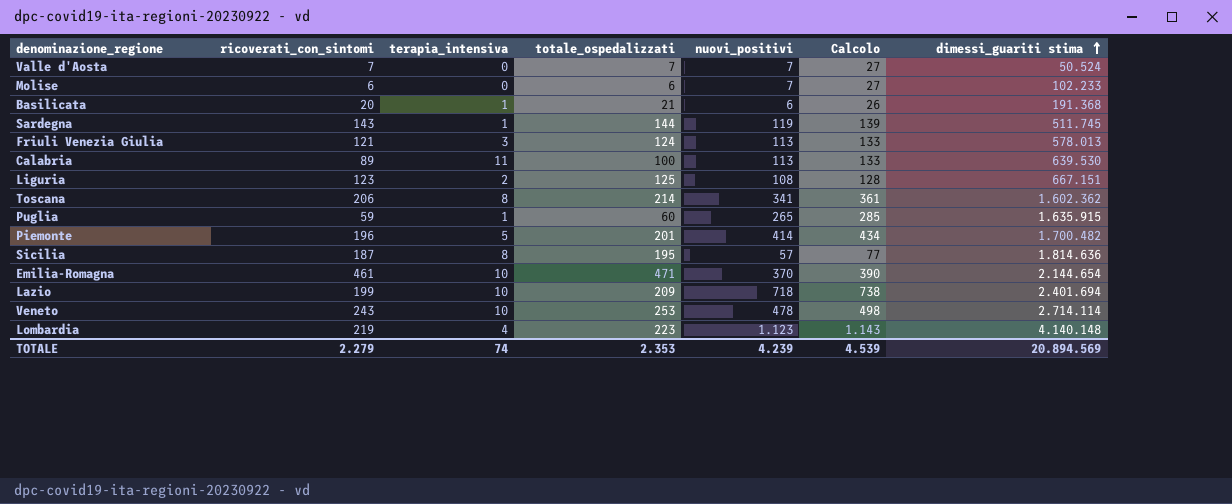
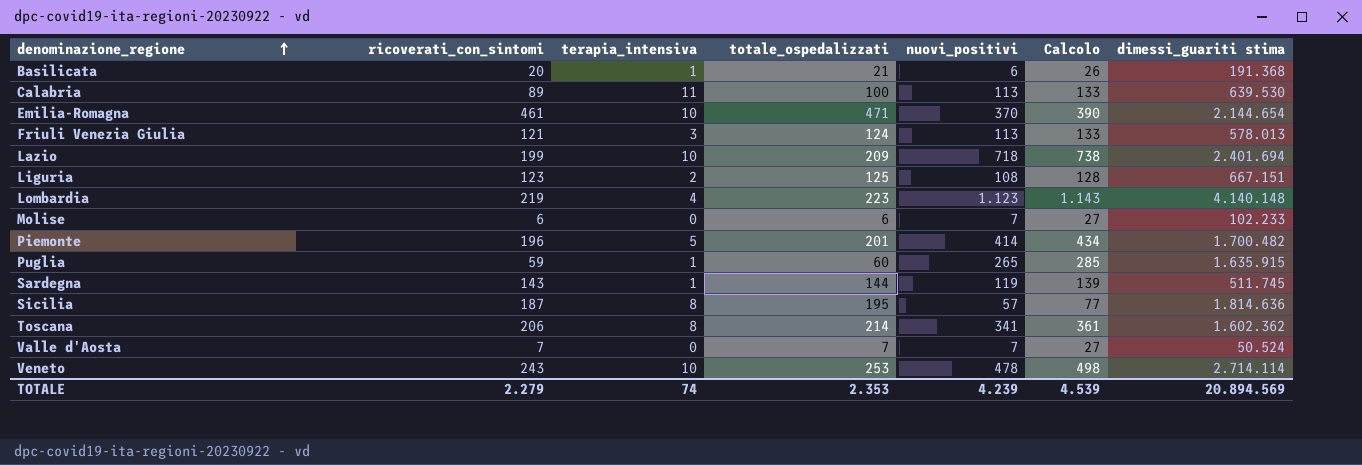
row order: dimessi_guariti stima ascending -> denominazione_regione ascending

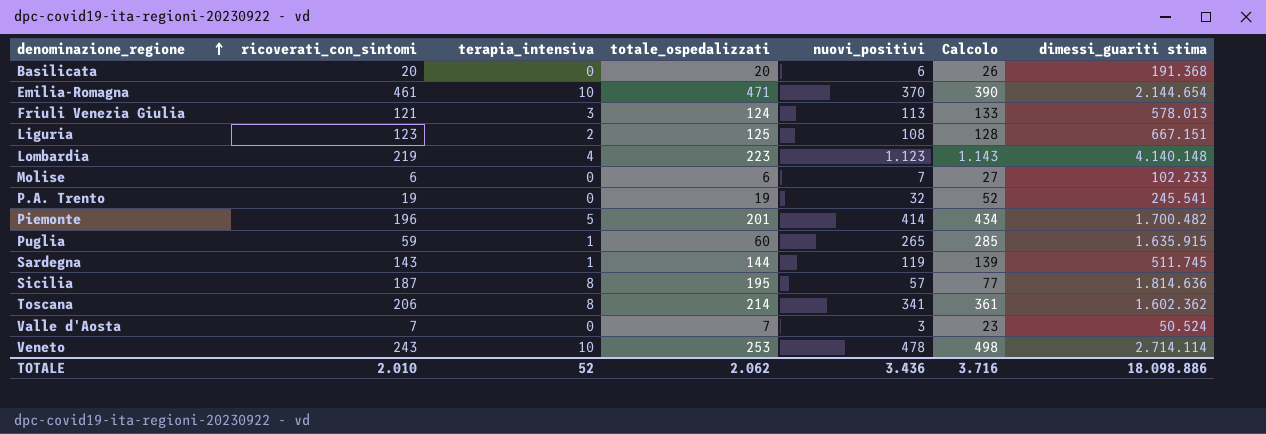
row Calabria: 89 | 11 | 100 | 113 | 133 | 639.530 -> none
row Lazio: 199 | 10 | 209 | 718 | 738 | 2.401.694 -> none
Basilicata | terapia_intensiva: 1 -> 0
Basilicata | totale_ospedalizzati: 21 -> 20
row P.A. Trento: none -> 19 | 0 | 19 | 32 | 52 | 245.541
Valle d'Aosta | nuovi_positivi: 7 -> 3
Valle d'Aosta | Calcolo: 27 -> 23
TOTALE | ricoverati_con_sintomi: 2.279 -> 2.010
TOTALE | terapia_intensiva: 74 -> 52
TOTALE | totale_ospedalizzati: 2.353 -> 2.062
TOTALE | nuovi_positivi: 4.239 -> 3.436
TOTALE | Calcolo: 4.539 -> 3.716
TOTALE | dimessi_guariti stima: 20.894.569 -> 18.098.886

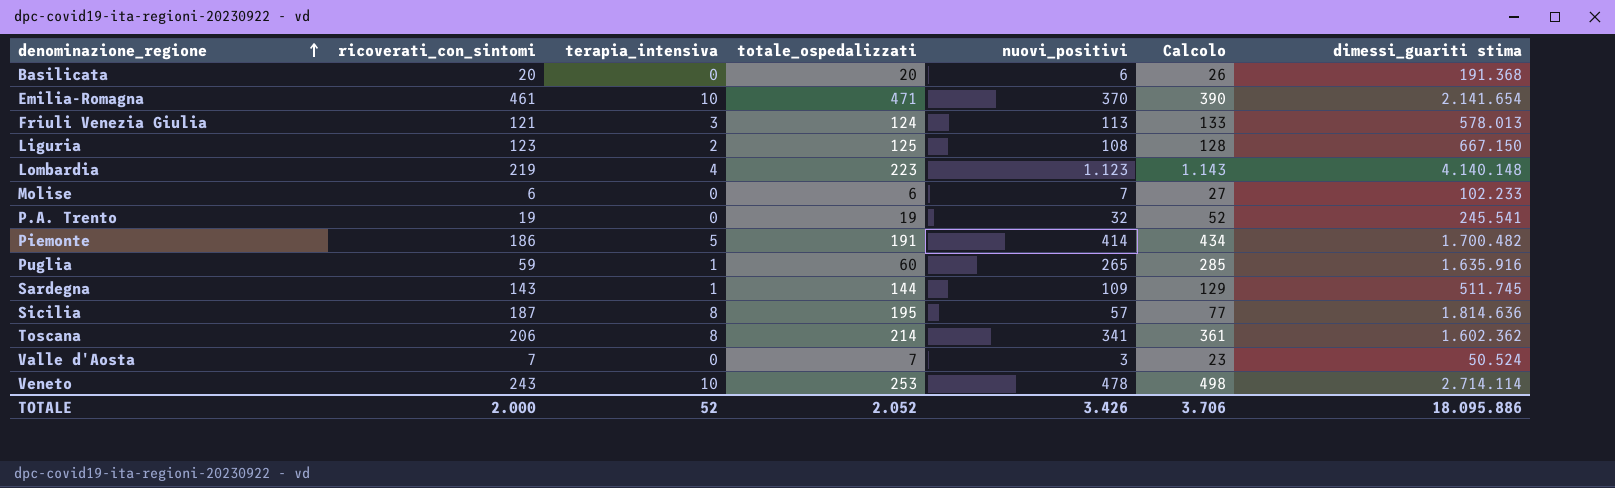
Emilia-Romagna | dimessi_guariti stima: 2.144.654 -> 2.141.654
Liguria | dimessi_guariti stima: 667.151 -> 667.150
Piemonte | ricoverati_con_sintomi: 196 -> 186
Piemonte | totale_ospedalizzati: 201 -> 191
Puglia | dimessi_guariti stima: 1.635.915 -> 1.635.916
Sardegna | nuovi_positivi: 119 -> 109
Sardegna | Calcolo: 139 -> 129
TOTALE | ricoverati_con_sintomi: 2.010 -> 2.000
TOTALE | totale_ospedalizzati: 2.062 -> 2.052
TOTALE | nuovi_positivi: 3.436 -> 3.426
TOTALE | Calcolo: 3.716 -> 3.706
TOTALE | dimessi_guariti stima: 18.098.886 -> 18.095.886

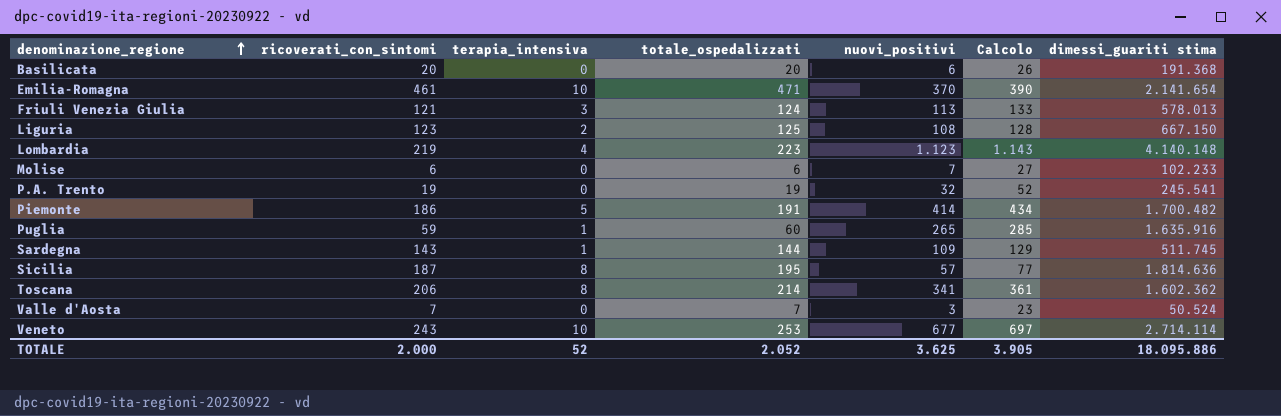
Veneto | nuovi_positivi: 478 -> 677
Veneto | Calcolo: 498 -> 697
TOTALE | nuovi_positivi: 3.426 -> 3.625
TOTALE | Calcolo: 3.706 -> 3.905

